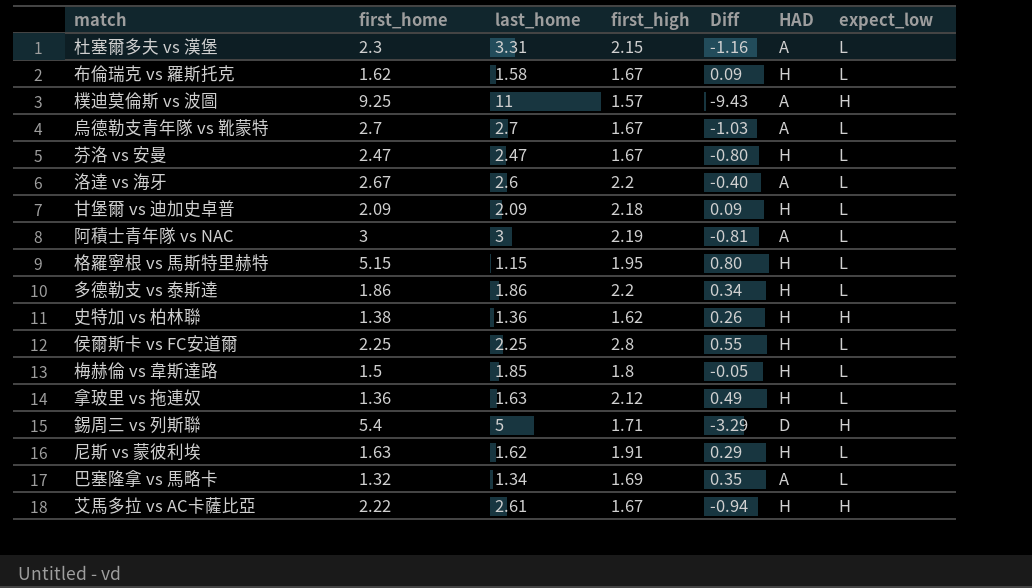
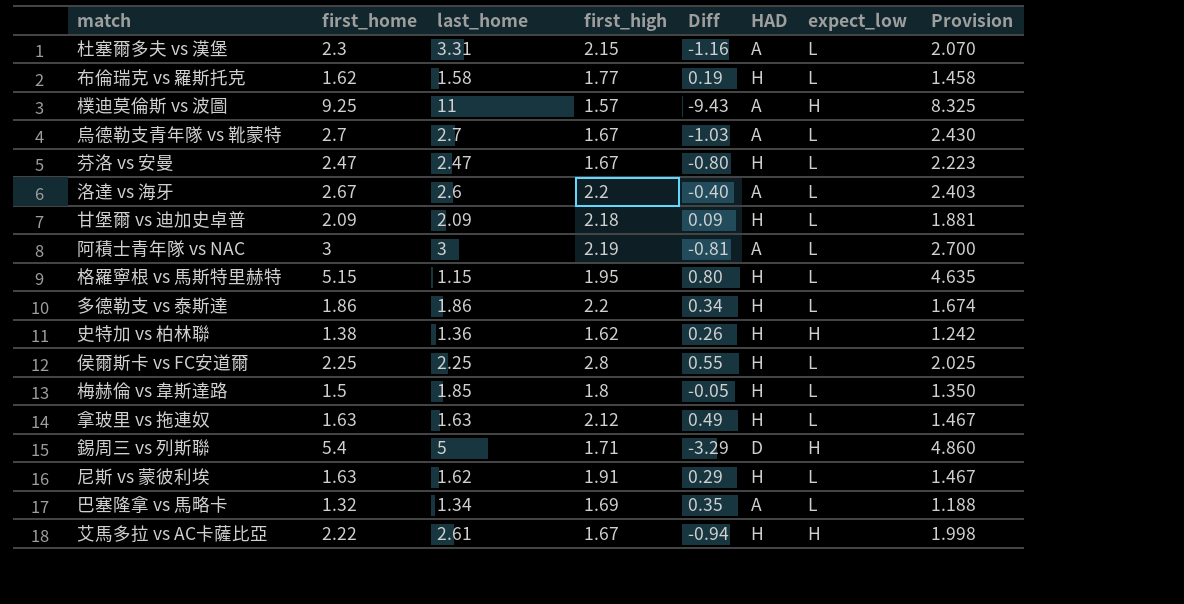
column Provision | formula: none -> [first_home] * 0.9
布倫瑞克 vs 羅斯托克 | first_high: 1.67 -> 1.77
布倫瑞克 vs 羅斯托克 | Diff: 0.09 -> 0.19
拿玻里 vs 拖連奴 | first_home: 1.36 -> 1.63

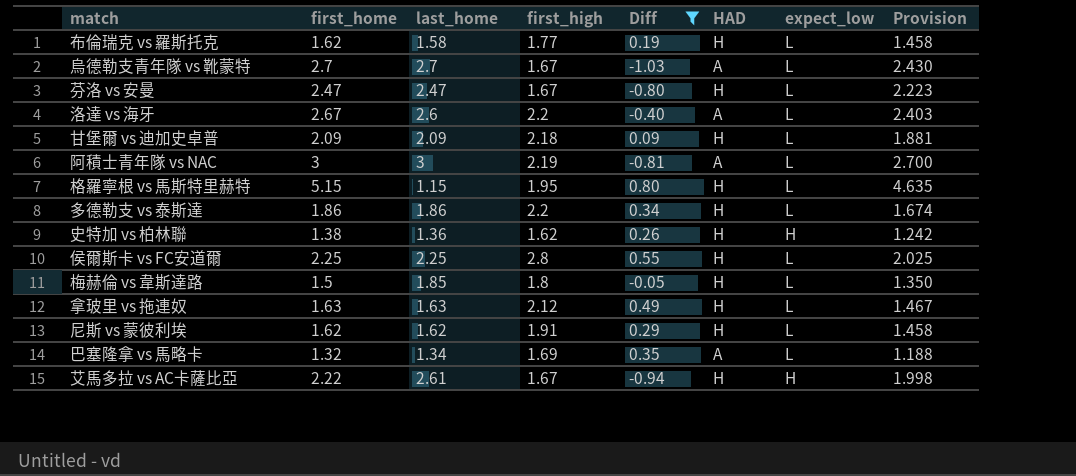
filter: none -> Diff >= -1.03
尼斯 vs 蒙彼利埃 | first_home: 1.63 -> 1.62
尼斯 vs 蒙彼利埃 | Provision: 1.467 -> 1.458

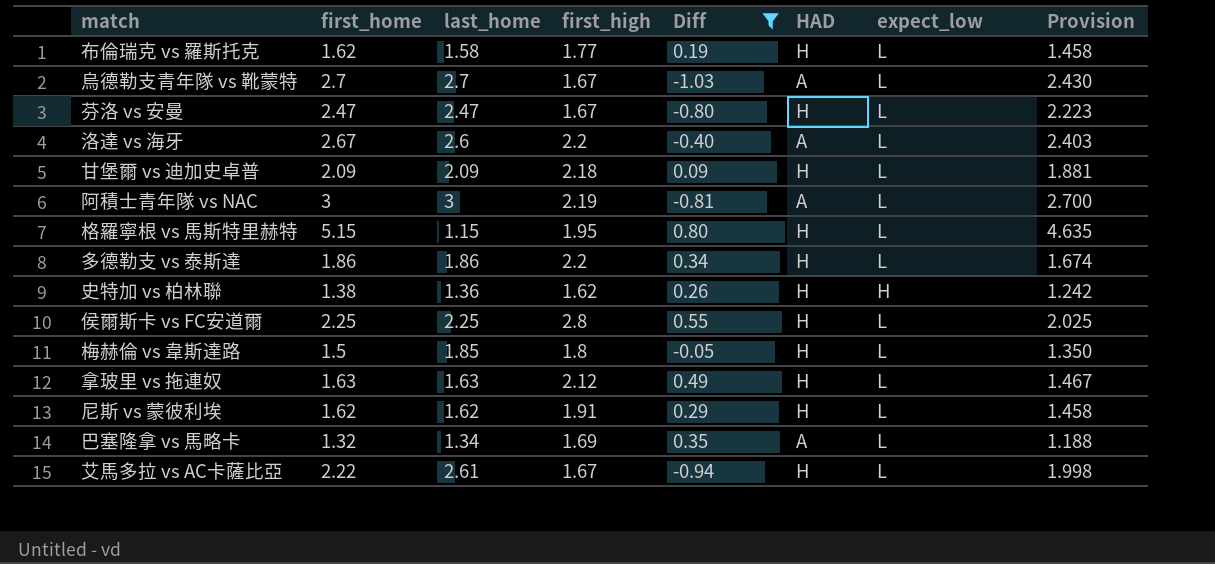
艾馬多拉 vs AC卡薩比亞 | expect_low: H -> L

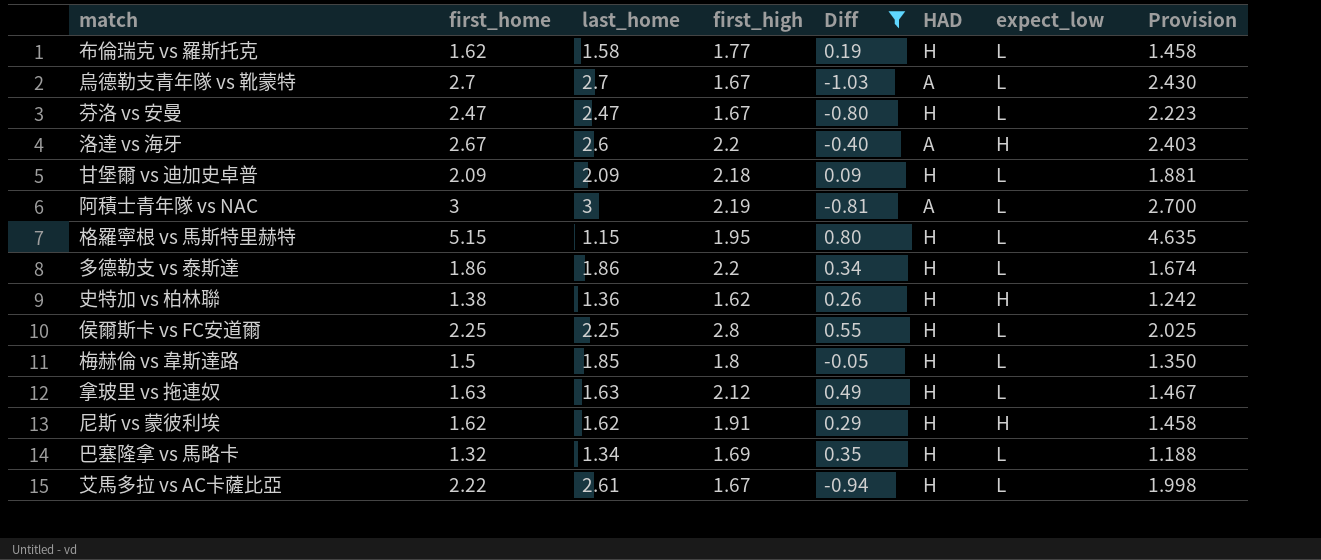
洛達 vs 海牙 | expect_low: L -> H
尼斯 vs 蒙彼利埃 | expect_low: L -> H
巴塞隆拿 vs 馬略卡 | HAD: A -> H

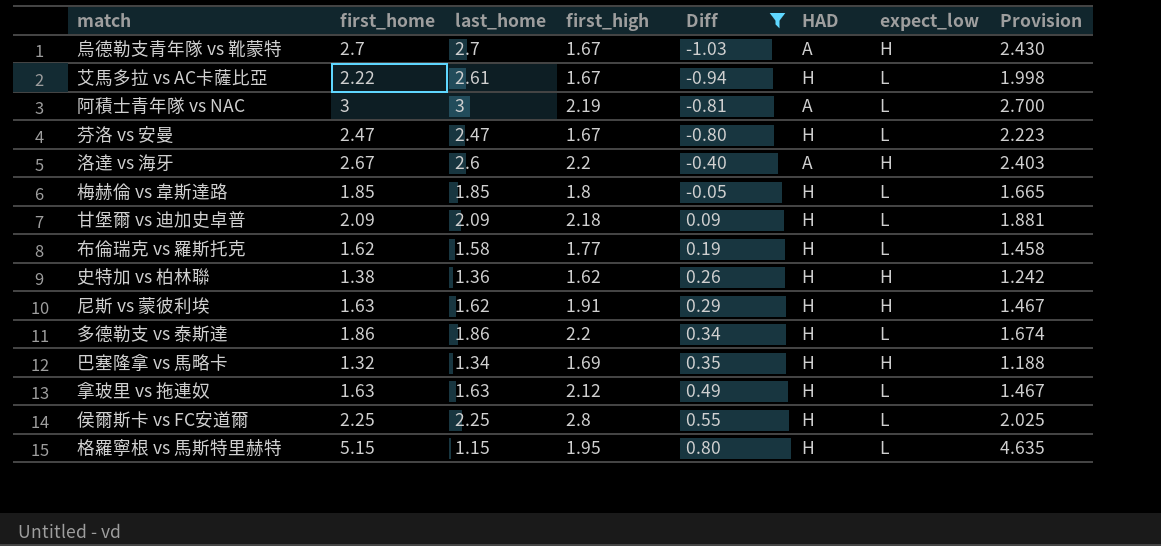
row order: none -> Diff ascending
烏德勒支青年隊 vs 靴蒙特 | expect_low: L -> H
梅赫倫 vs 韋斯達路 | first_home: 1.5 -> 1.85
梅赫倫 vs 韋斯達路 | Provision: 1.350 -> 1.665
尼斯 vs 蒙彼利埃 | first_home: 1.62 -> 1.63
尼斯 vs 蒙彼利埃 | Provision: 1.458 -> 1.467
巴塞隆拿 vs 馬略卡 | expect_low: L -> H

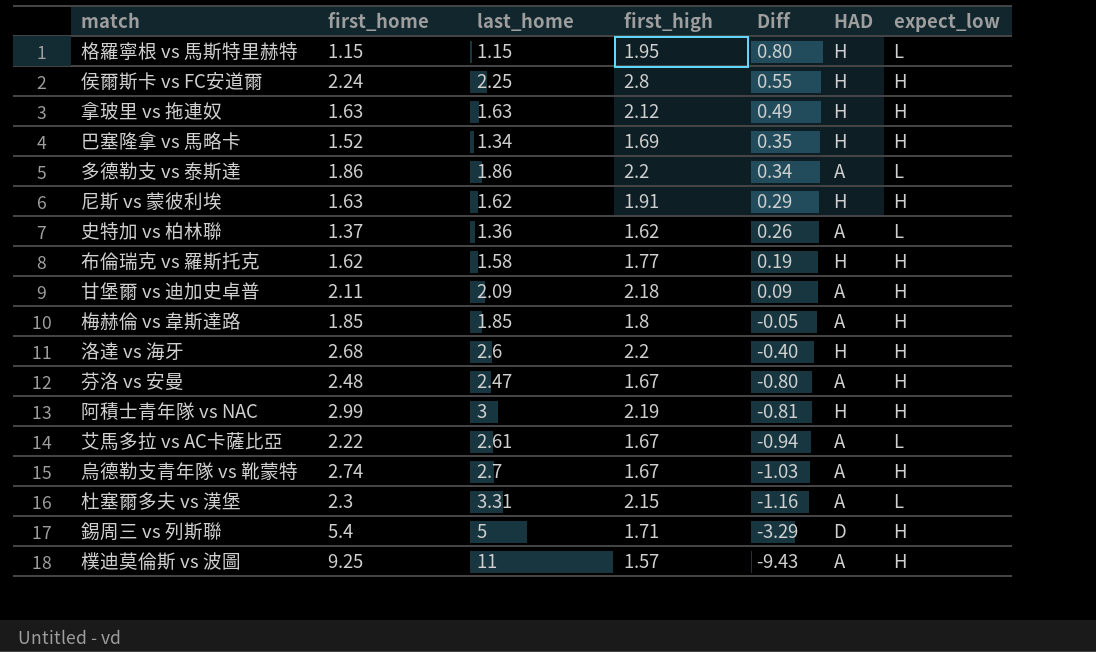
filter: Diff >= -1.03 -> none
row order: Diff ascending -> Diff descending
column Provision | formula: [first_home] * 0.9 -> none
格羅寧根 vs 馬斯特里赫特 | first_home: 5.15 -> 1.15
侯爾斯卡 vs FC安道爾 | first_home: 2.25 -> 2.24
侯爾斯卡 vs FC安道爾 | expect_low: L -> H
拿玻里 vs 拖連奴 | expect_low: L -> H
巴塞隆拿 vs 馬略卡 | first_home: 1.32 -> 1.52
多德勒支 vs 泰斯達 | HAD: H -> A
史特加 vs 柏林聯 | first_home: 1.38 -> 1.37
史特加 vs 柏林聯 | HAD: H -> A
史特加 vs 柏林聯 | expect_low: H -> L
布倫瑞克 vs 羅斯托克 | expect_low: L -> H
甘堡爾 vs 迪加史卓普 | first_home: 2.09 -> 2.11
甘堡爾 vs 迪加史卓普 | HAD: H -> A
甘堡爾 vs 迪加史卓普 | expect_low: L -> H
梅赫倫 vs 韋斯達路 | HAD: H -> A
梅赫倫 vs 韋斯達路 | expect_low: L -> H
洛達 vs 海牙 | first_home: 2.67 -> 2.68
洛達 vs 海牙 | HAD: A -> H
芬洛 vs 安曼 | first_home: 2.47 -> 2.48
芬洛 vs 安曼 | HAD: H -> A
芬洛 vs 安曼 | expect_low: L -> H
阿積士青年隊 vs NAC | first_home: 3 -> 2.99
阿積士青年隊 vs NAC | HAD: A -> H
阿積士青年隊 vs NAC | expect_low: L -> H
艾馬多拉 vs AC卡薩比亞 | HAD: H -> A
烏德勒支青年隊 vs 靴蒙特 | first_home: 2.7 -> 2.74

